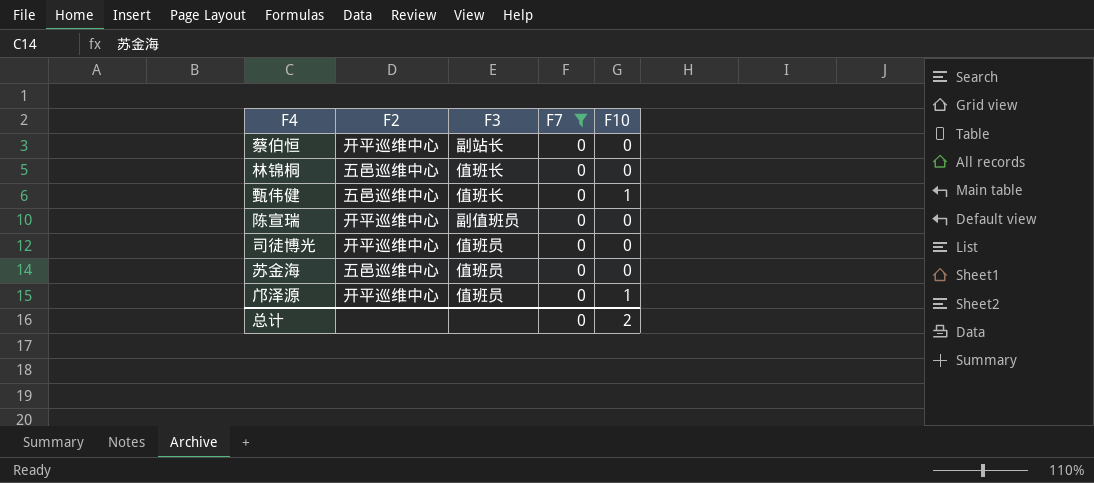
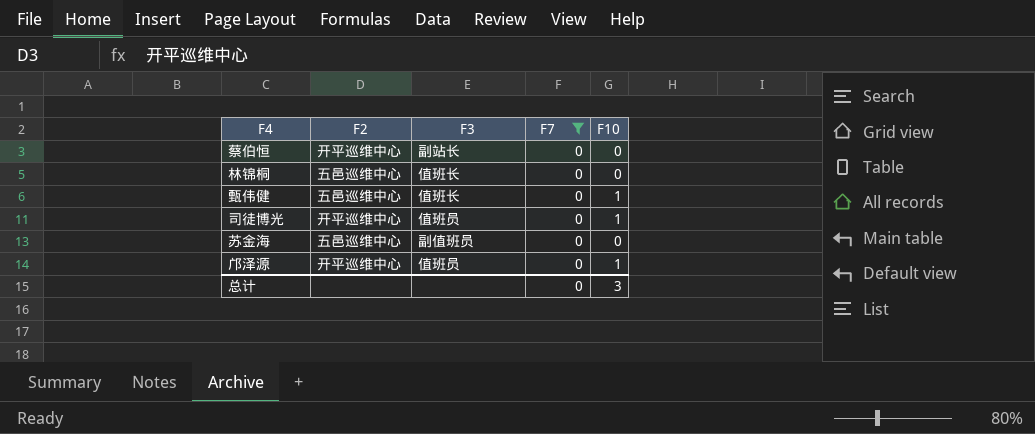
row 陈宣瑞: 开平巡维中心 | 副值班员 | 0 | 0 -> none
司徒博光 | F10: 0 -> 1
苏金海 | F3: 值班员 -> 副值班员
总计 | F10: 2 -> 3

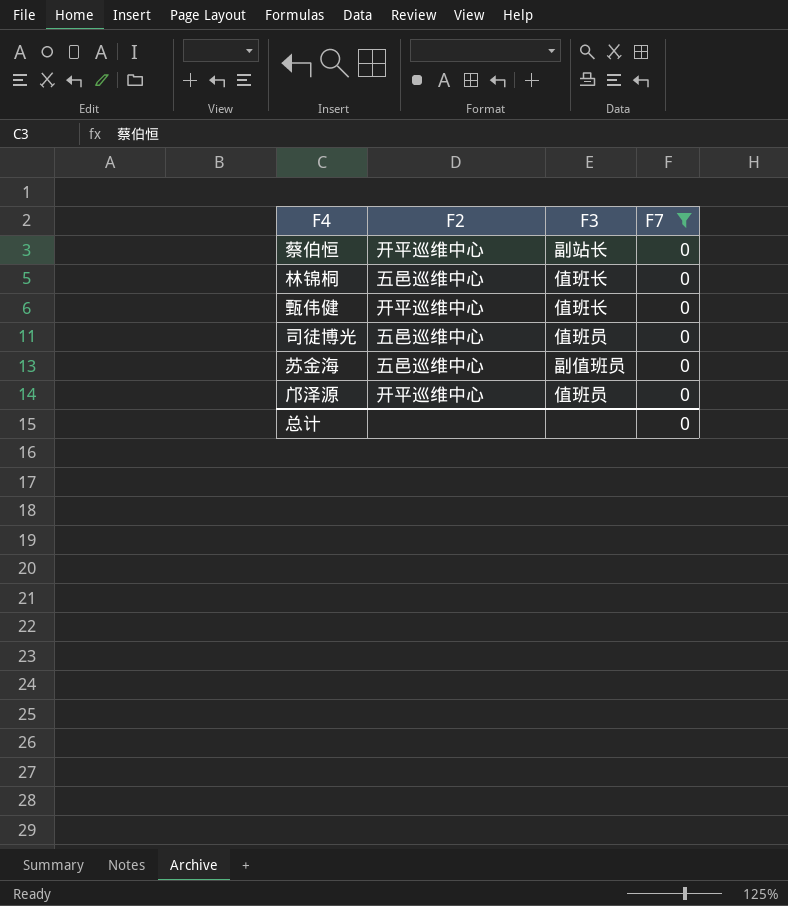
column F10 | position: 5 -> none
甄伟健 | F2: 五邑巡维中心 -> 开平巡维中心
司徒博光 | F2: 开平巡维中心 -> 五邑巡维中心

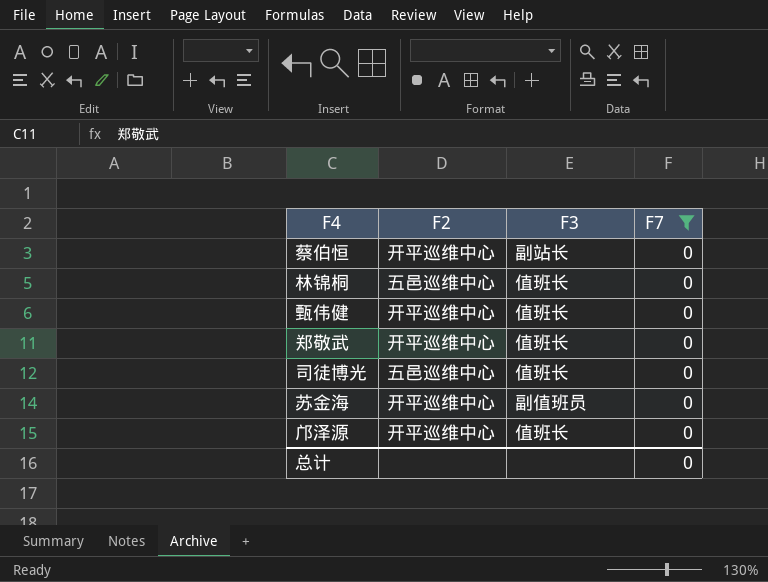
row 郑敬武: none -> 开平巡维中心 | 值班长 | 0
司徒博光 | F3: 值班员 -> 值班长
苏金海 | F2: 五邑巡维中心 -> 开平巡维中心
邝泽源 | F3: 值班员 -> 值班长

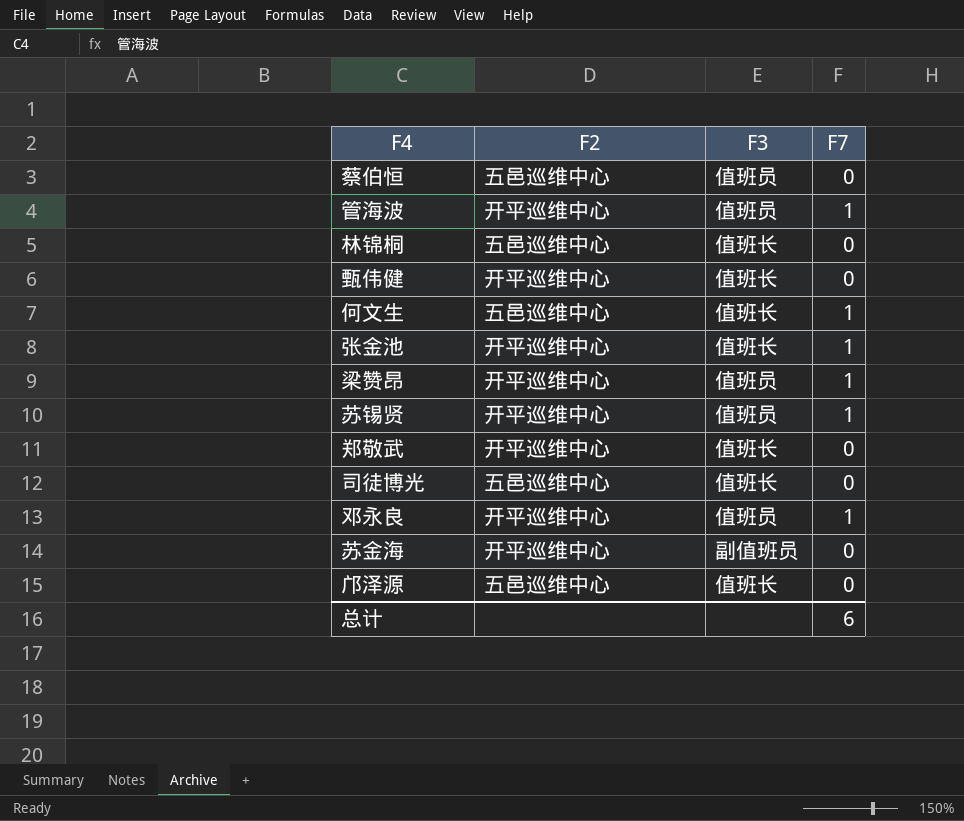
filter: F7 = 0 -> none
蔡伯恒 | F2: 开平巡维中心 -> 五邑巡维中心
蔡伯恒 | F3: 副站长 -> 值班员
邝泽源 | F2: 开平巡维中心 -> 五邑巡维中心
总计 | F7: 0 -> 6

